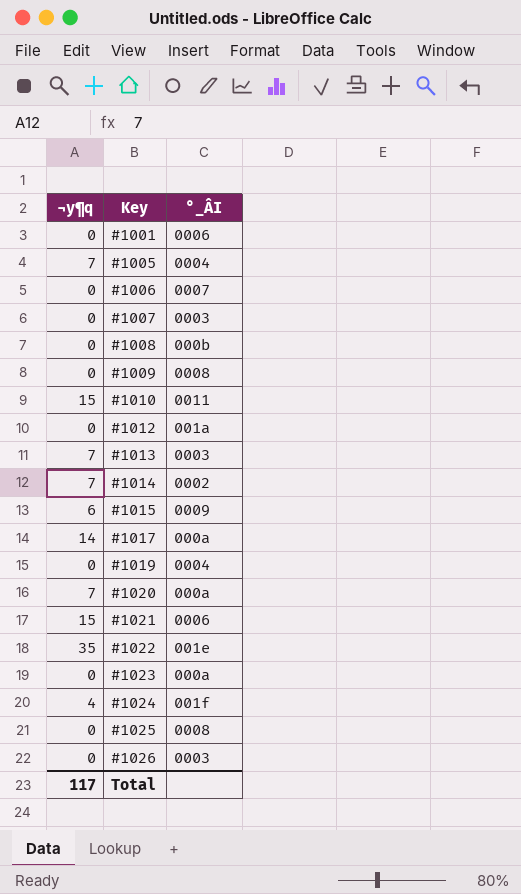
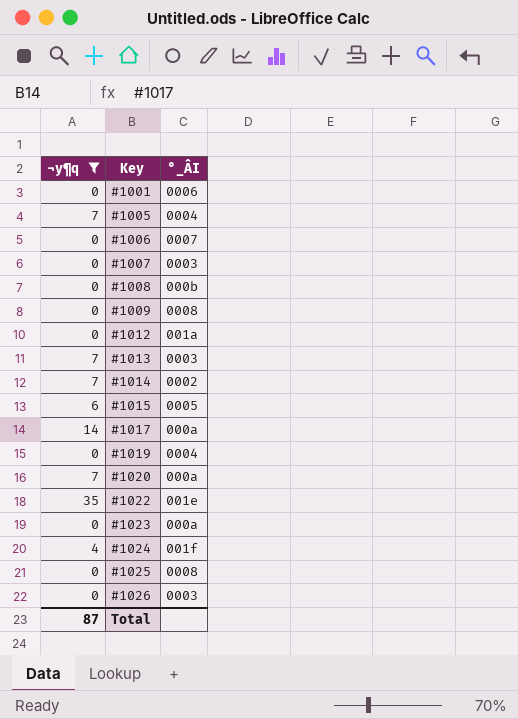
filter: none -> ¬y¶q != 15
#1015 | °_ÂI: 0009 -> 0005
Total | ¬y¶q: 117 -> 87

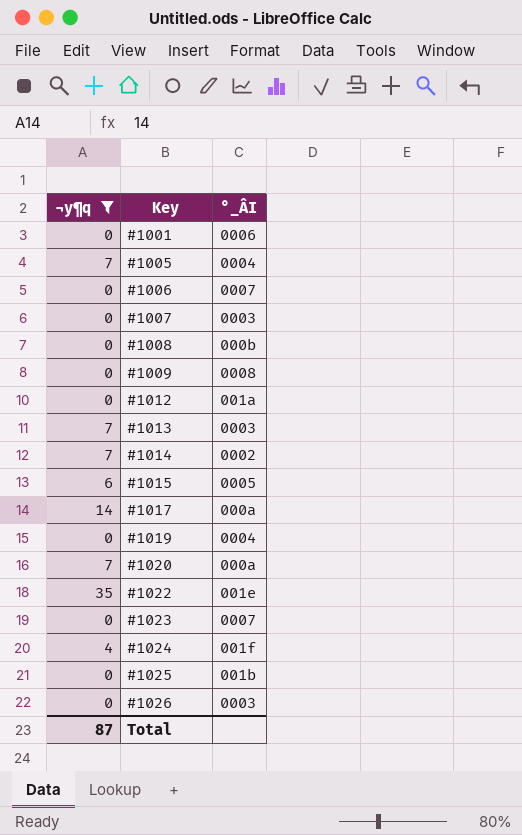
#1023 | °_ÂI: 000a -> 0007
#1025 | °_ÂI: 0008 -> 001b

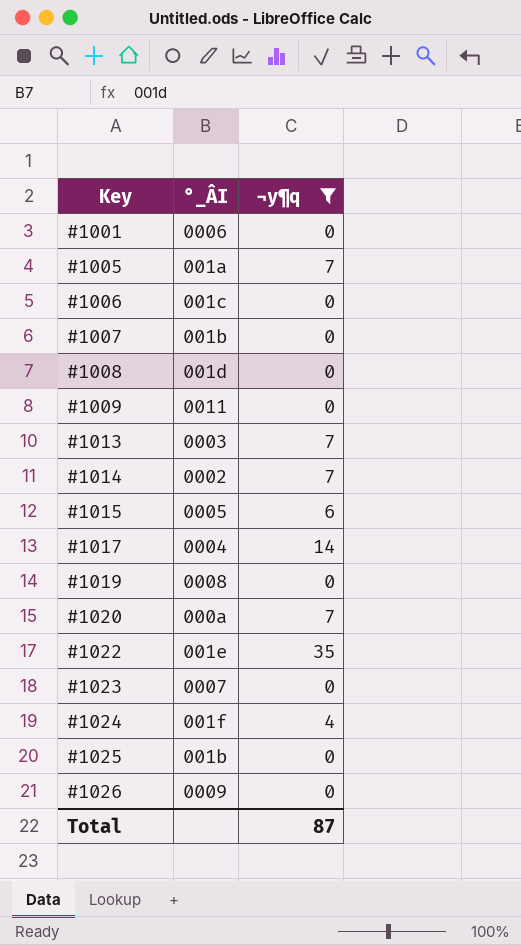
column ¬y¶q | position: 1 -> 3
row #1012: 0 | 001a -> none
#1005 | °_ÂI: 0004 -> 001a
#1006 | °_ÂI: 0007 -> 001c
#1007 | °_ÂI: 0003 -> 001b
#1008 | °_ÂI: 000b -> 001d
#1009 | °_ÂI: 0008 -> 0011
#1017 | °_ÂI: 000a -> 0004
#1019 | °_ÂI: 0004 -> 0008
#1026 | °_ÂI: 0003 -> 0009

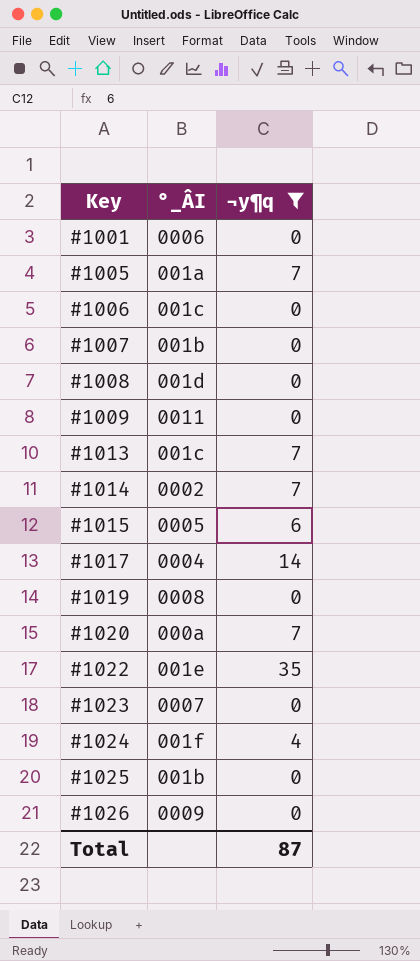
#1013 | °_ÂI: 0003 -> 001c

